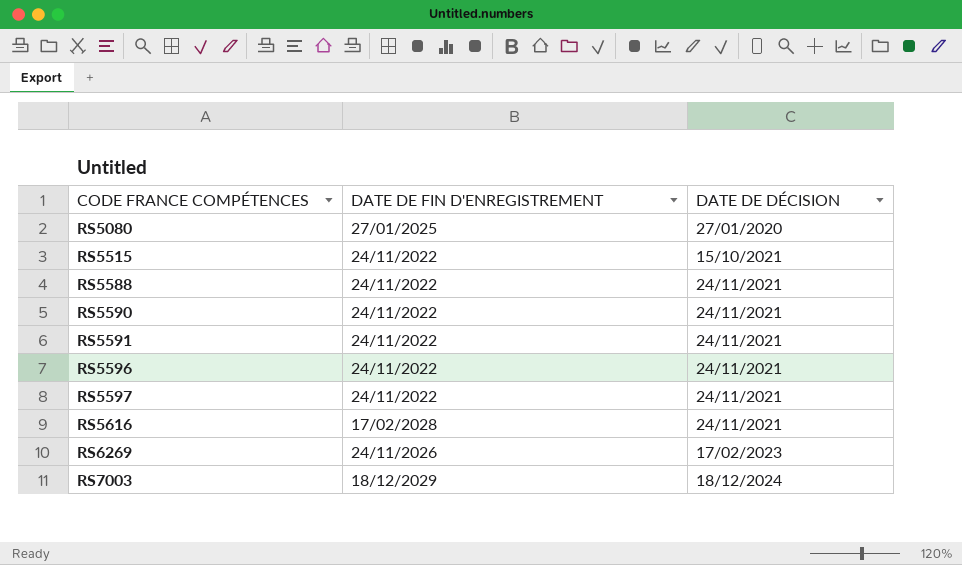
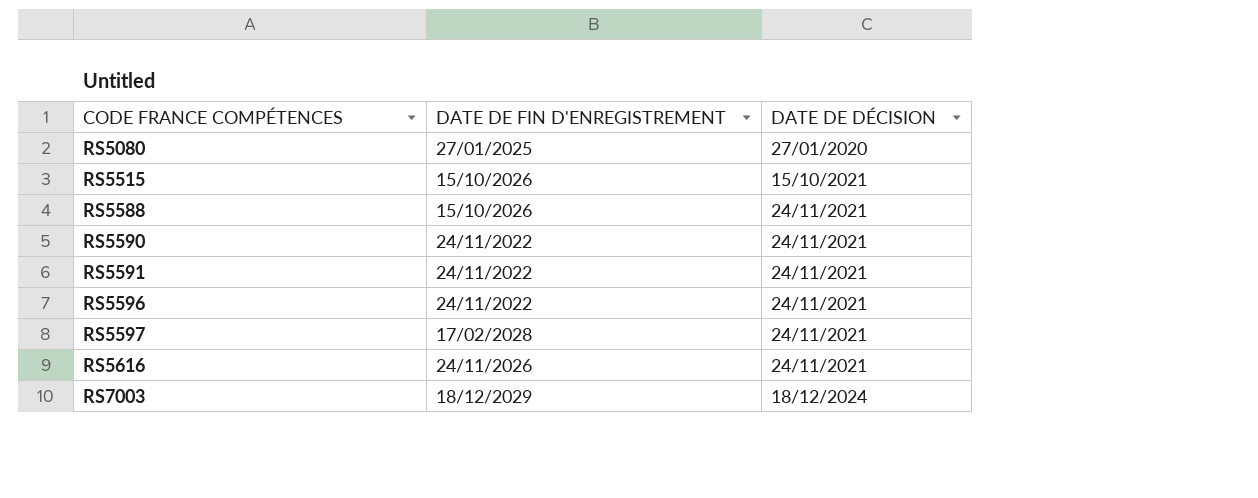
row RS6269: 24/11/2026 | 17/02/2023 -> none
RS5515 | DATE DE FIN D'ENREGISTREMENT: 24/11/2022 -> 15/10/2026
RS5588 | DATE DE FIN D'ENREGISTREMENT: 24/11/2022 -> 15/10/2026
RS5597 | DATE DE FIN D'ENREGISTREMENT: 24/11/2022 -> 17/02/2028
RS5616 | DATE DE FIN D'ENREGISTREMENT: 17/02/2028 -> 24/11/2026

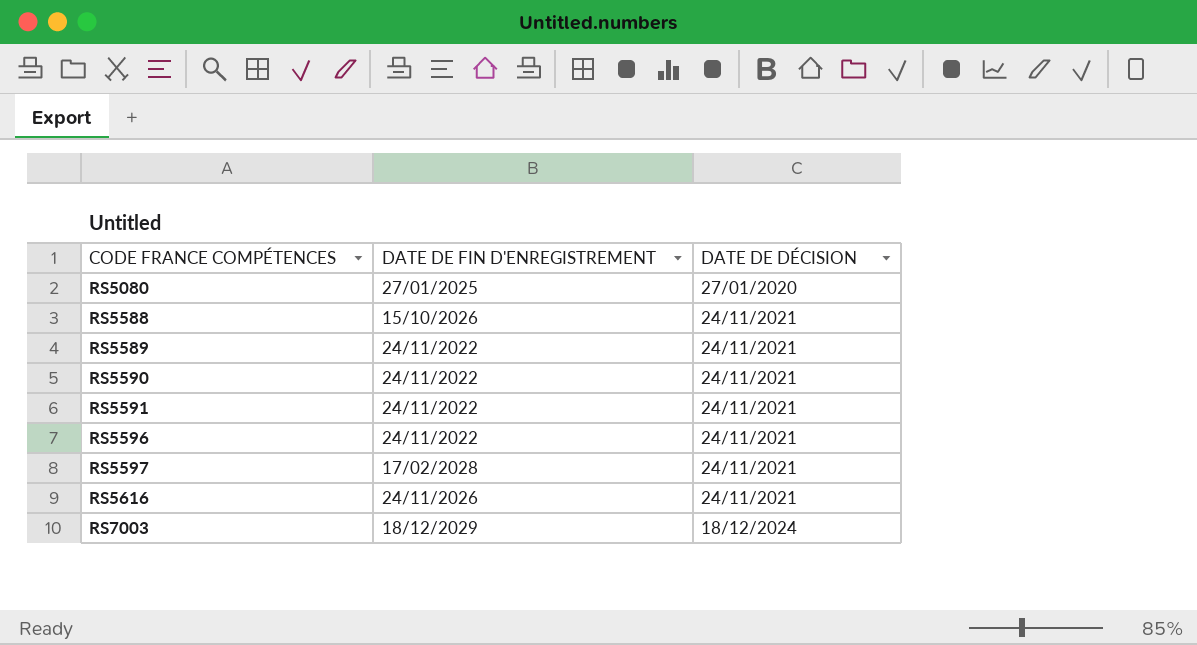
row RS5515: 15/10/2026 | 15/10/2021 -> none
row RS5589: none -> 24/11/2022 | 24/11/2021

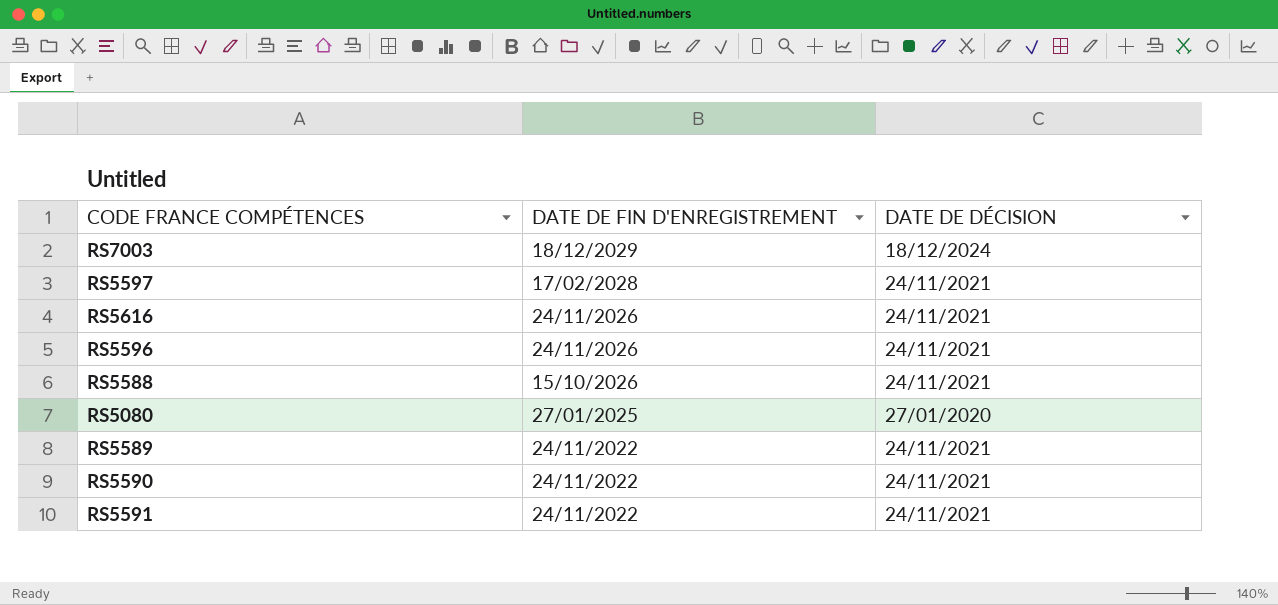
row order: CODE FRANCE COMPÉTENCES ascending -> DATE DE FIN D'ENREGISTREMENT descending
RS5596 | DATE DE FIN D'ENREGISTREMENT: 24/11/2022 -> 24/11/2026

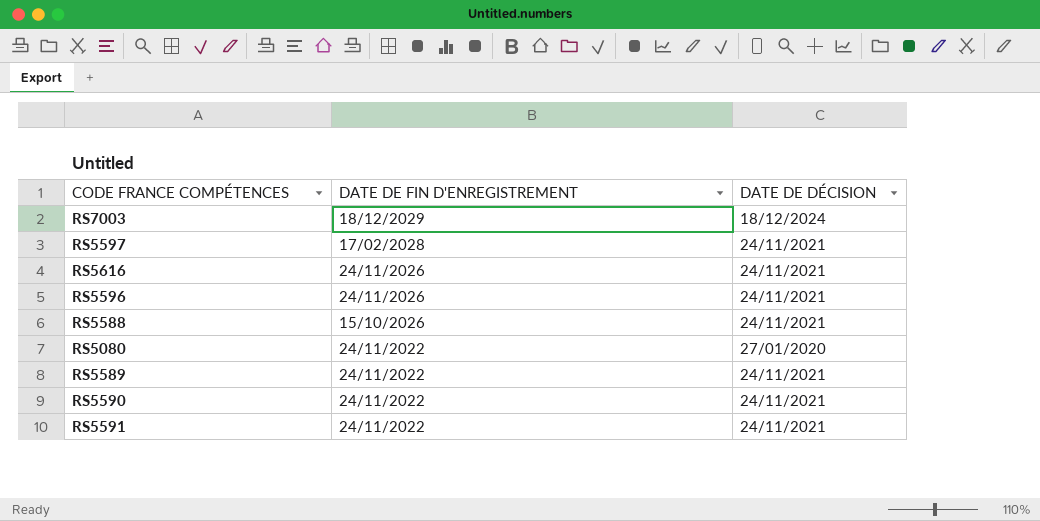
RS5080 | DATE DE FIN D'ENREGISTREMENT: 27/01/2025 -> 24/11/2022

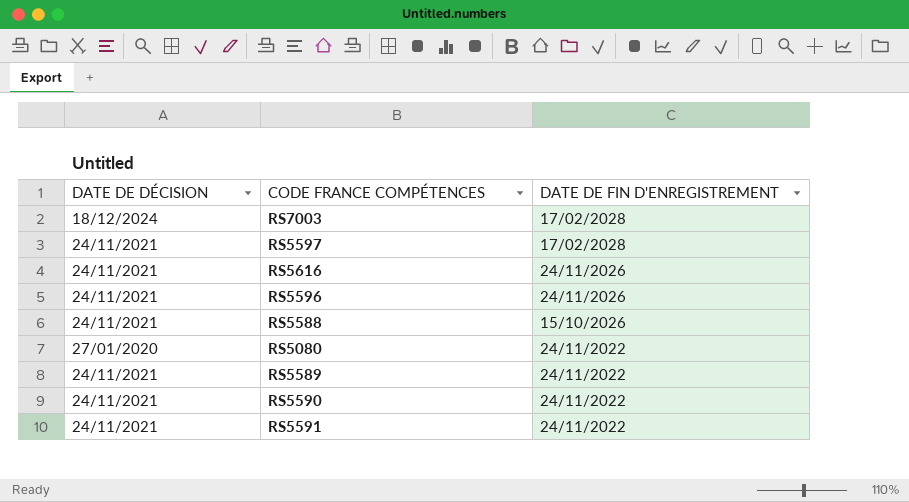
column DATE DE DÉCISION | position: 3 -> 1
RS7003 | DATE DE FIN D'ENREGISTREMENT: 18/12/2029 -> 17/02/2028

